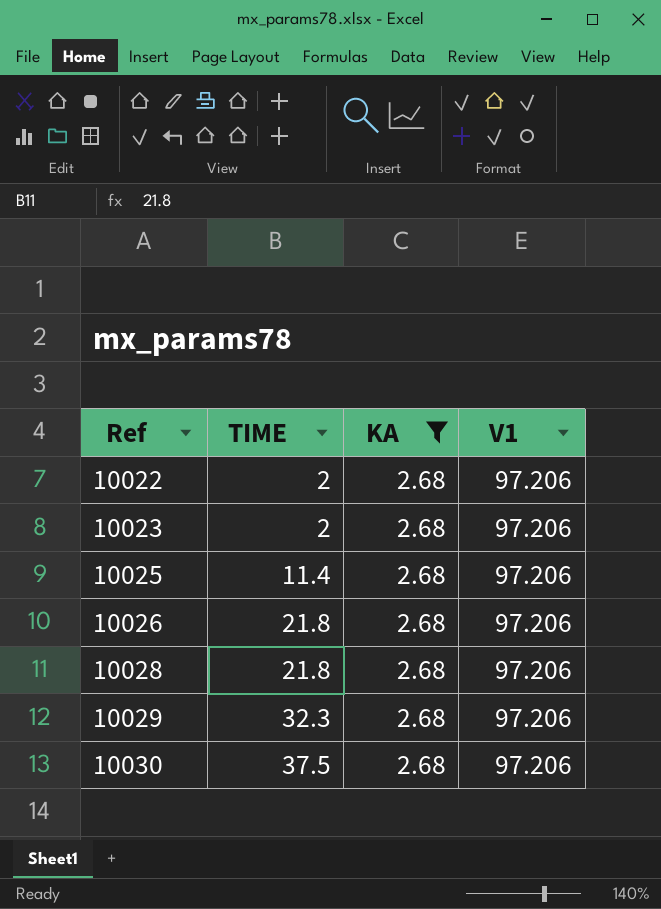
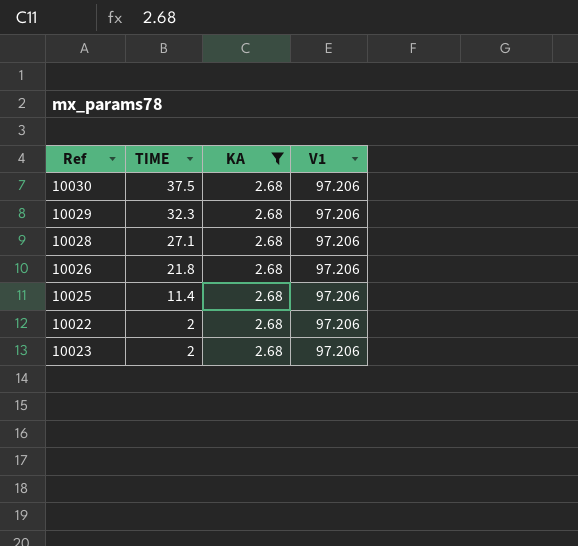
row order: Ref ascending -> TIME descending
10028 | TIME: 21.8 -> 27.1

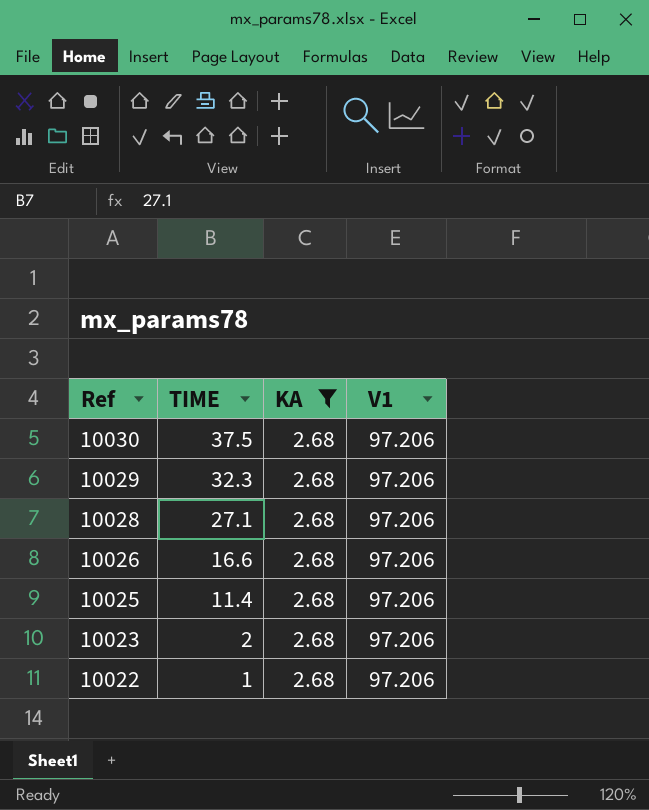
row order: TIME descending -> Ref descending
10026 | TIME: 21.8 -> 16.6
10022 | TIME: 2 -> 1

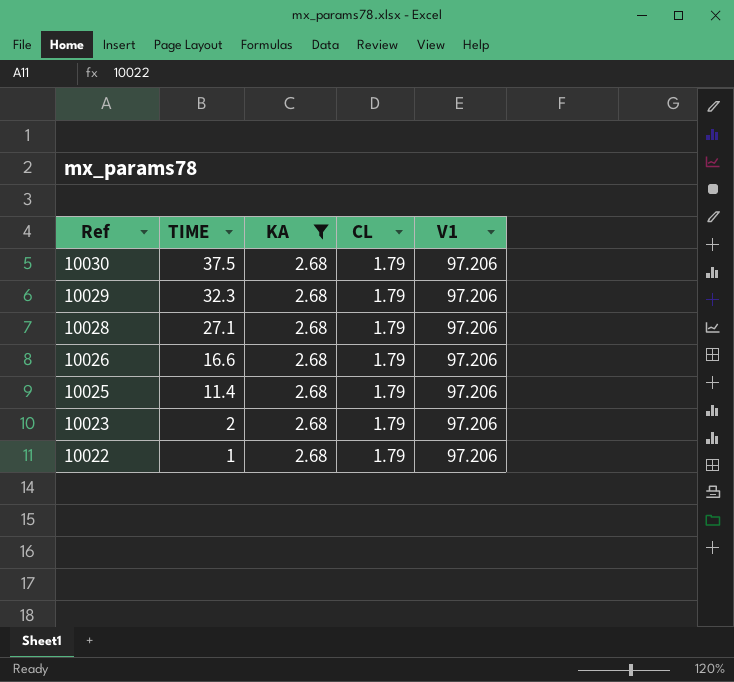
column CL | position: none -> 4

